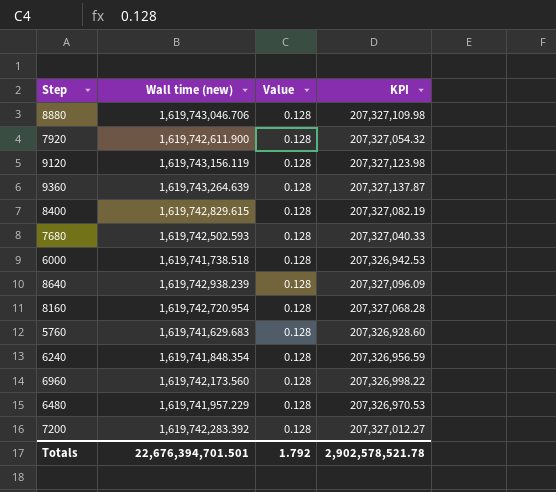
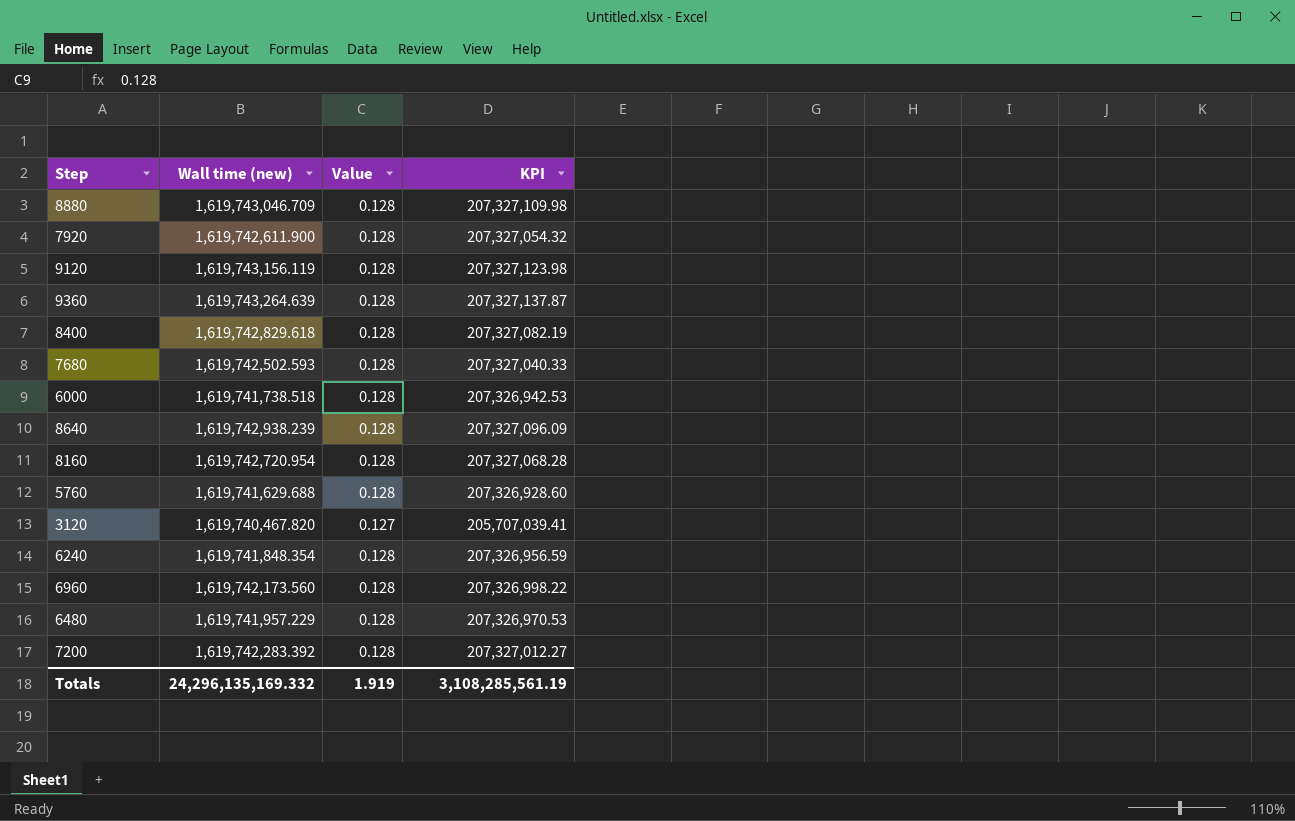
8880 | Wall time (new): 1,619,743,046.706 -> 1,619,743,046.709
8400 | Wall time (new): 1,619,742,829.615 -> 1,619,742,829.618
5760 | Wall time (new): 1,619,741,629.683 -> 1,619,741,629.688
row 3120: none -> 1,619,740,467.820 | 0.127 | 205,707,039.41
Totals | Wall time (new): 22,676,394,701.501 -> 24,296,135,169.332
Totals | Value: 1.792 -> 1.919
Totals | KPI: 2,902,578,521.78 -> 3,108,285,561.19

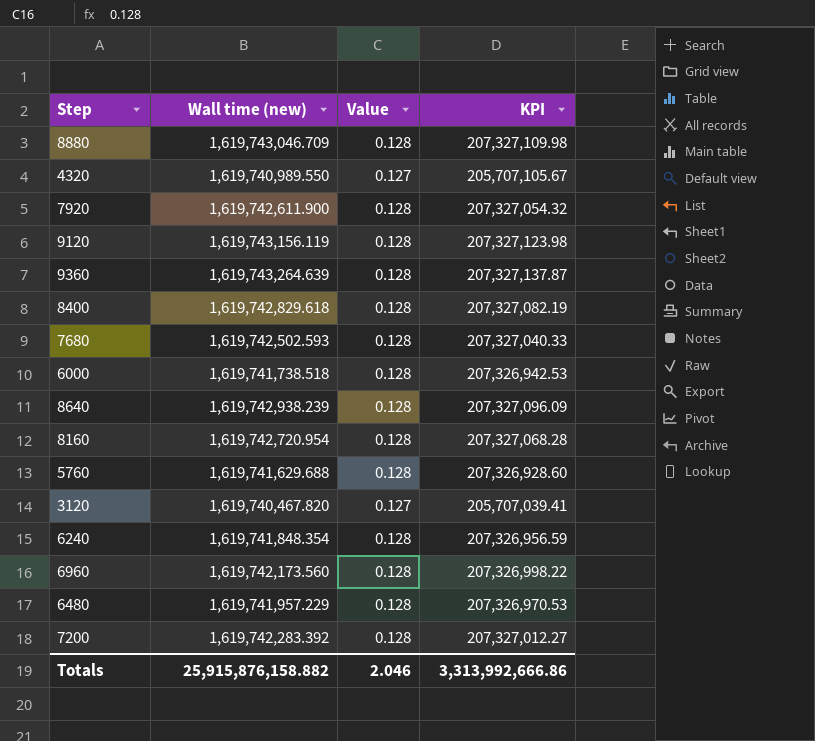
row 4320: none -> 1,619,740,989.550 | 0.127 | 205,707,105.67
Totals | Wall time (new): 24,296,135,169.332 -> 25,915,876,158.882
Totals | Value: 1.919 -> 2.046
Totals | KPI: 3,108,285,561.19 -> 3,313,992,666.86

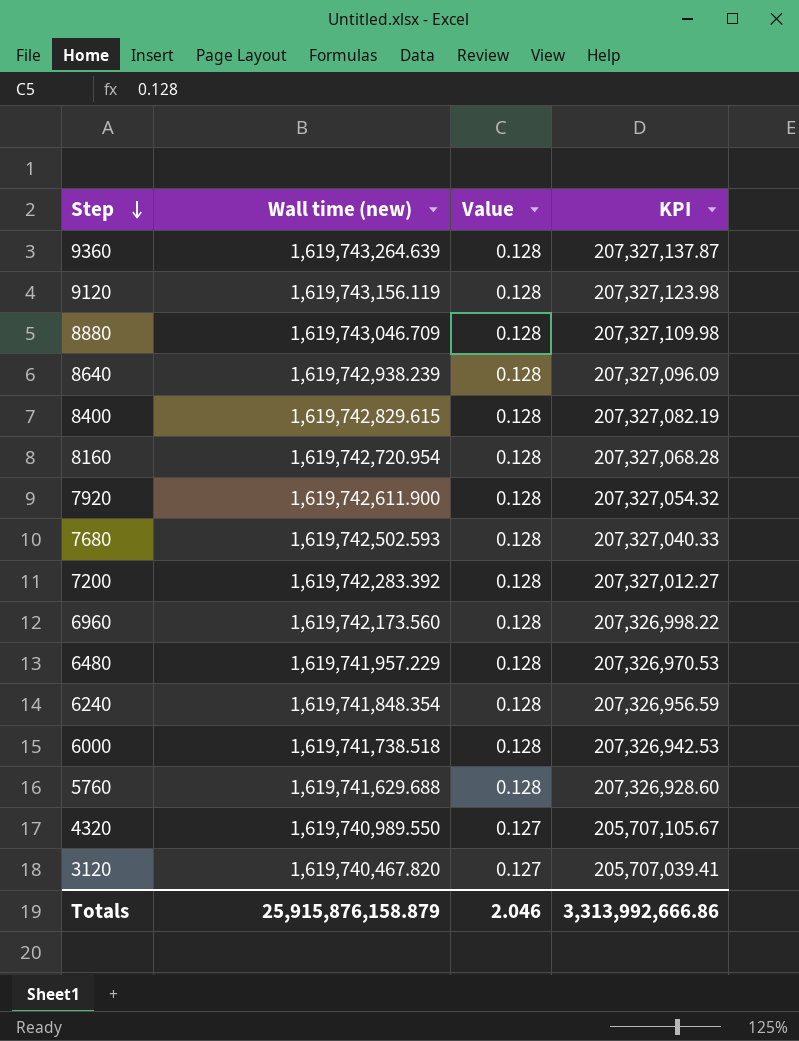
row order: none -> Step descending
8400 | Wall time (new): 1,619,742,829.618 -> 1,619,742,829.615
Totals | Wall time (new): 25,915,876,158.882 -> 25,915,876,158.879

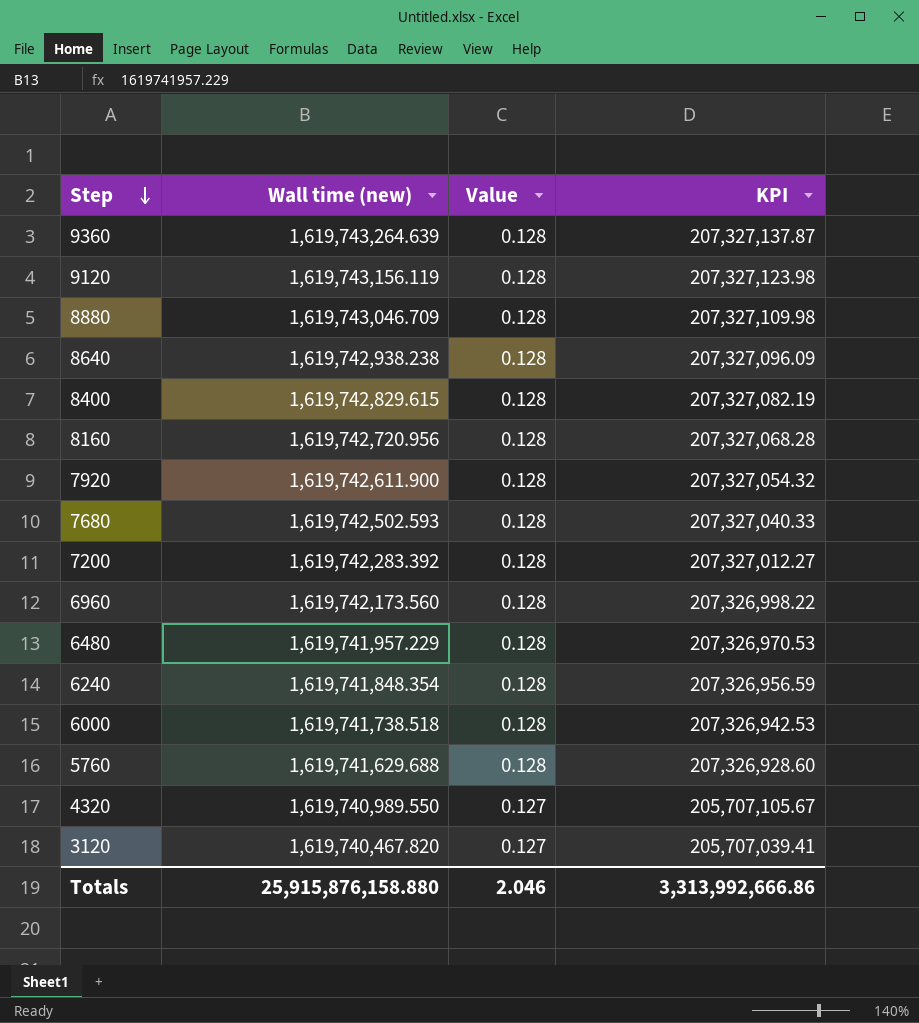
8640 | Wall time (new): 1,619,742,938.239 -> 1,619,742,938.238
8160 | Wall time (new): 1,619,742,720.954 -> 1,619,742,720.956
Totals | Wall time (new): 25,915,876,158.879 -> 25,915,876,158.880

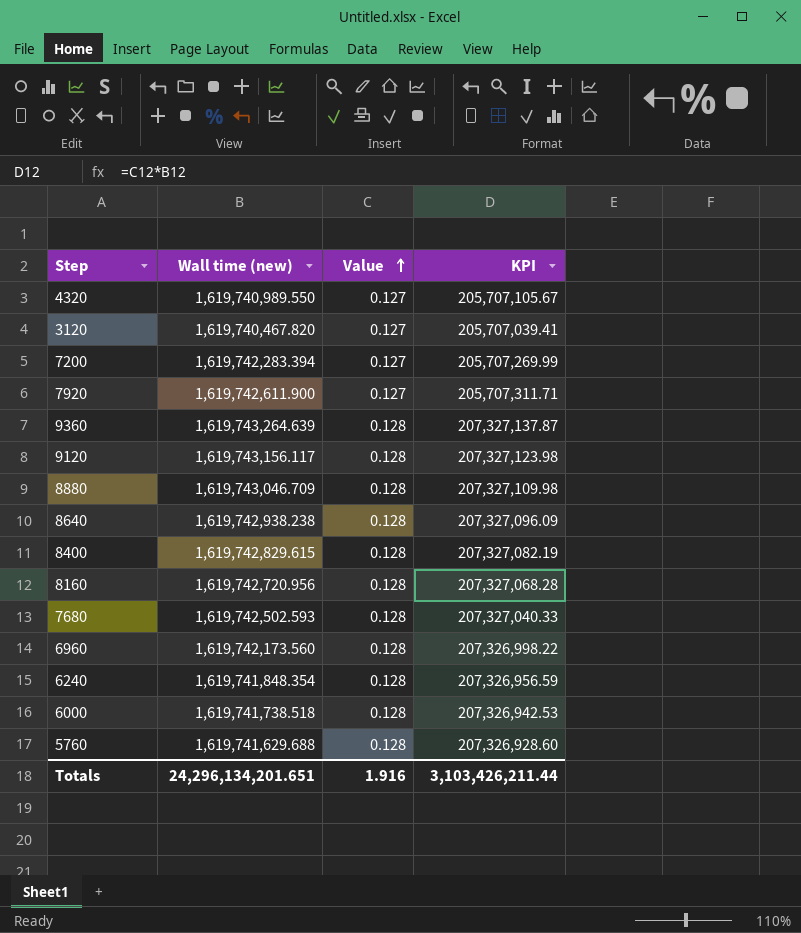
row order: Step descending -> Value ascending
row 6480: 1,619,741,957.229 | 0.128 | 207,326,970.53 -> none
7200 | Wall time (new): 1,619,742,283.392 -> 1,619,742,283.394
7200 | Value: 0.128 -> 0.127
7200 | KPI: 207,327,012.27 -> 205,707,269.99
7920 | Value: 0.128 -> 0.127
7920 | KPI: 207,327,054.32 -> 205,707,311.71
9120 | Wall time (new): 1,619,743,156.119 -> 1,619,743,156.117
Totals | Wall time (new): 25,915,876,158.880 -> 24,296,134,201.651
Totals | Value: 2.046 -> 1.916
Totals | KPI: 3,313,992,666.86 -> 3,103,426,211.44

